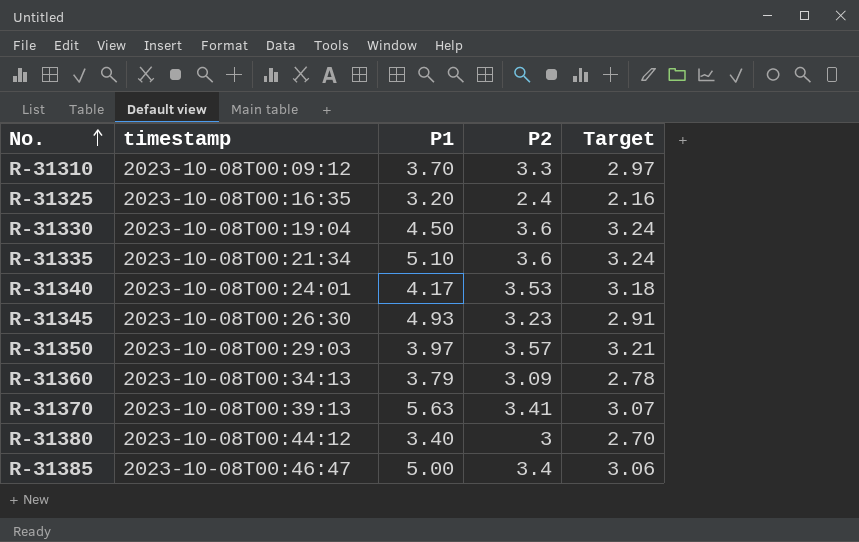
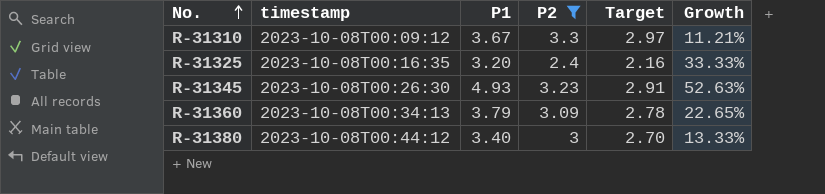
filter: none -> P2 <= 3.3
column Growth | formula: none -> ([P1] - [P2]) / [P2]
R-31310 | P1: 3.70 -> 3.67

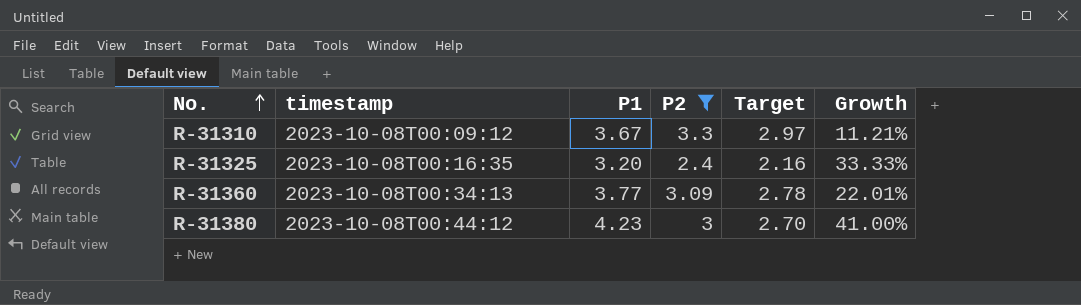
row R-31345: 2023-10-08T00:26:30 | 4.93 | 3.23 | 2.91 | 52.63% -> none
R-31360 | P1: 3.79 -> 3.77
R-31360 | Growth: 22.65% -> 22.01%
R-31380 | P1: 3.40 -> 4.23
R-31380 | Growth: 13.33% -> 41.00%

